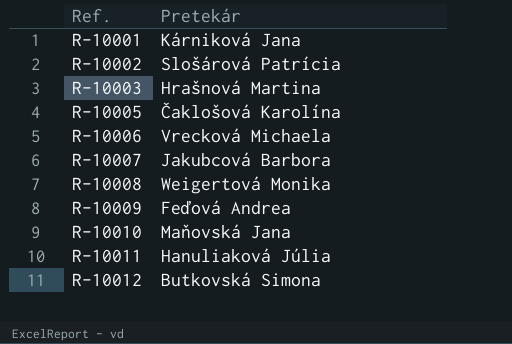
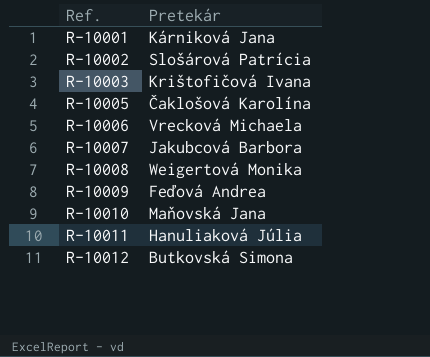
R-10003 | Pretekár: Hrašnová Martina -> Krištofičová Ivana

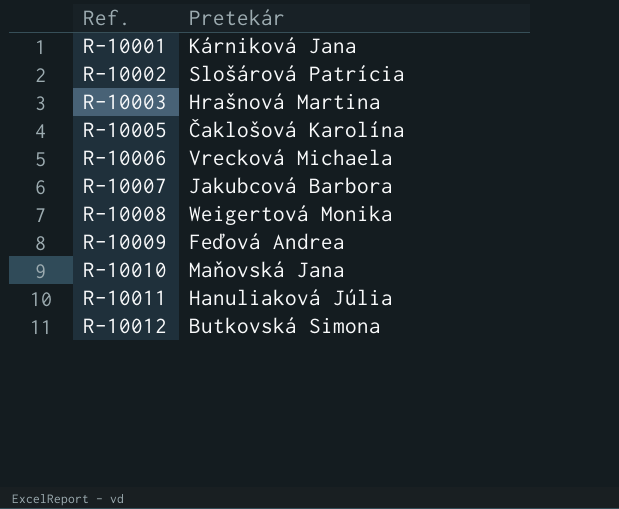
R-10003 | Pretekár: Krištofičová Ivana -> Hrašnová Martina

